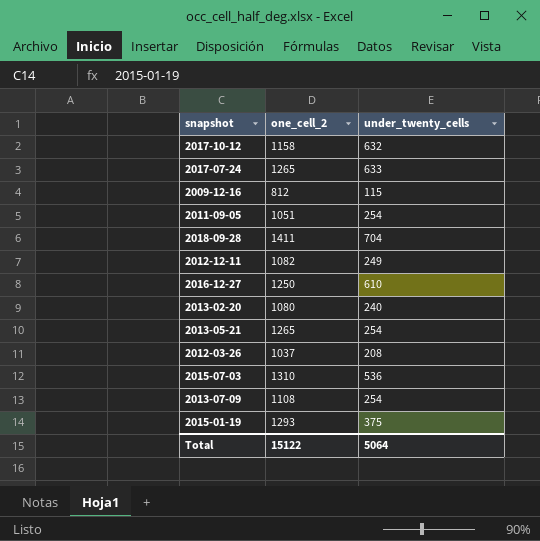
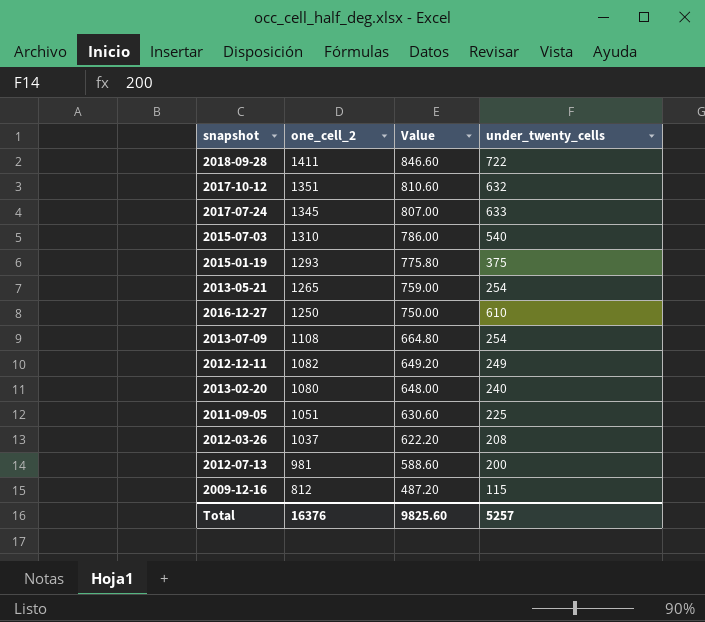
row order: none -> one_cell_2 descending
column Value | formula: none -> [one_cell_2] * 0.6
2018-09-28 | under_twenty_cells: 704 -> 722
2017-10-12 | one_cell_2: 1158 -> 1351
2017-07-24 | one_cell_2: 1265 -> 1345
2015-07-03 | under_twenty_cells: 536 -> 540
2011-09-05 | under_twenty_cells: 254 -> 225
row 2012-07-13: none -> 981 | 588.60 | 200
Total | one_cell_2: 15122 -> 16376
Total | under_twenty_cells: 5064 -> 5257

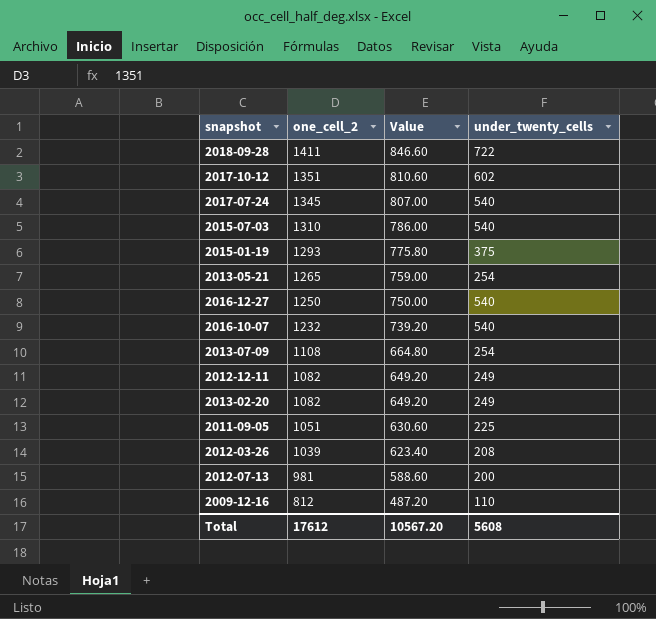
2017-10-12 | under_twenty_cells: 632 -> 602
2017-07-24 | under_twenty_cells: 633 -> 540
2016-12-27 | under_twenty_cells: 610 -> 540
row 2016-10-07: none -> 1232 | 739.20 | 540
2013-02-20 | one_cell_2: 1080 -> 1082
2013-02-20 | Value: 648.00 -> 649.20
2013-02-20 | under_twenty_cells: 240 -> 249
2012-03-26 | one_cell_2: 1037 -> 1039
2012-03-26 | Value: 622.20 -> 623.40
2009-12-16 | under_twenty_cells: 115 -> 110
Total | one_cell_2: 16376 -> 17612
Total | Value: 9825.60 -> 10567.20
Total | under_twenty_cells: 5257 -> 5608

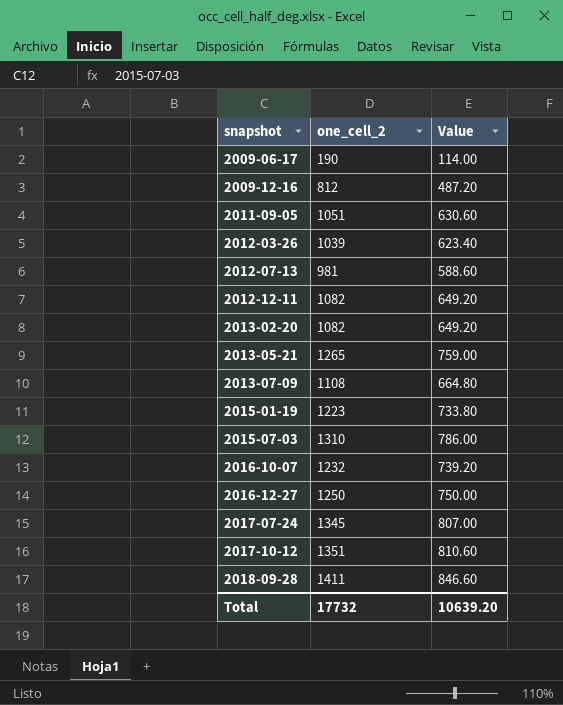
row order: one_cell_2 descending -> snapshot ascending
column under_twenty_cells | position: 4 -> none
row 2009-06-17: none -> 190 | 114.00
2015-01-19 | one_cell_2: 1293 -> 1223
2015-01-19 | Value: 775.80 -> 733.80
Total | one_cell_2: 17612 -> 17732
Total | Value: 10567.20 -> 10639.20

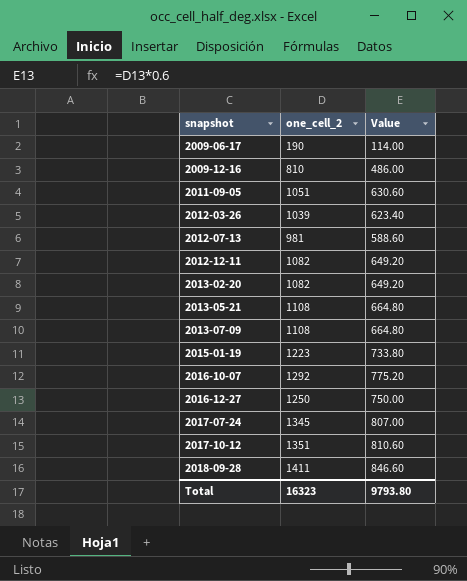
row 2015-07-03: 1310 | 786.00 -> none
2009-12-16 | one_cell_2: 812 -> 810
2009-12-16 | Value: 487.20 -> 486.00
2013-05-21 | one_cell_2: 1265 -> 1108
2013-05-21 | Value: 759.00 -> 664.80
2016-10-07 | one_cell_2: 1232 -> 1292
2016-10-07 | Value: 739.20 -> 775.20
Total | one_cell_2: 17732 -> 16323
Total | Value: 10639.20 -> 9793.80

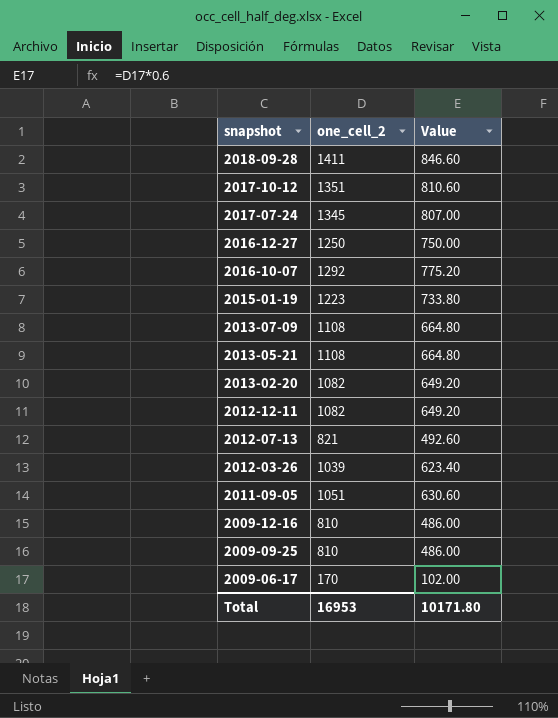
row order: snapshot ascending -> snapshot descending
2012-07-13 | one_cell_2: 981 -> 821
2012-07-13 | Value: 588.60 -> 492.60
row 2009-09-25: none -> 810 | 486.00
2009-06-17 | one_cell_2: 190 -> 170
2009-06-17 | Value: 114.00 -> 102.00
Total | one_cell_2: 16323 -> 16953
Total | Value: 9793.80 -> 10171.80

